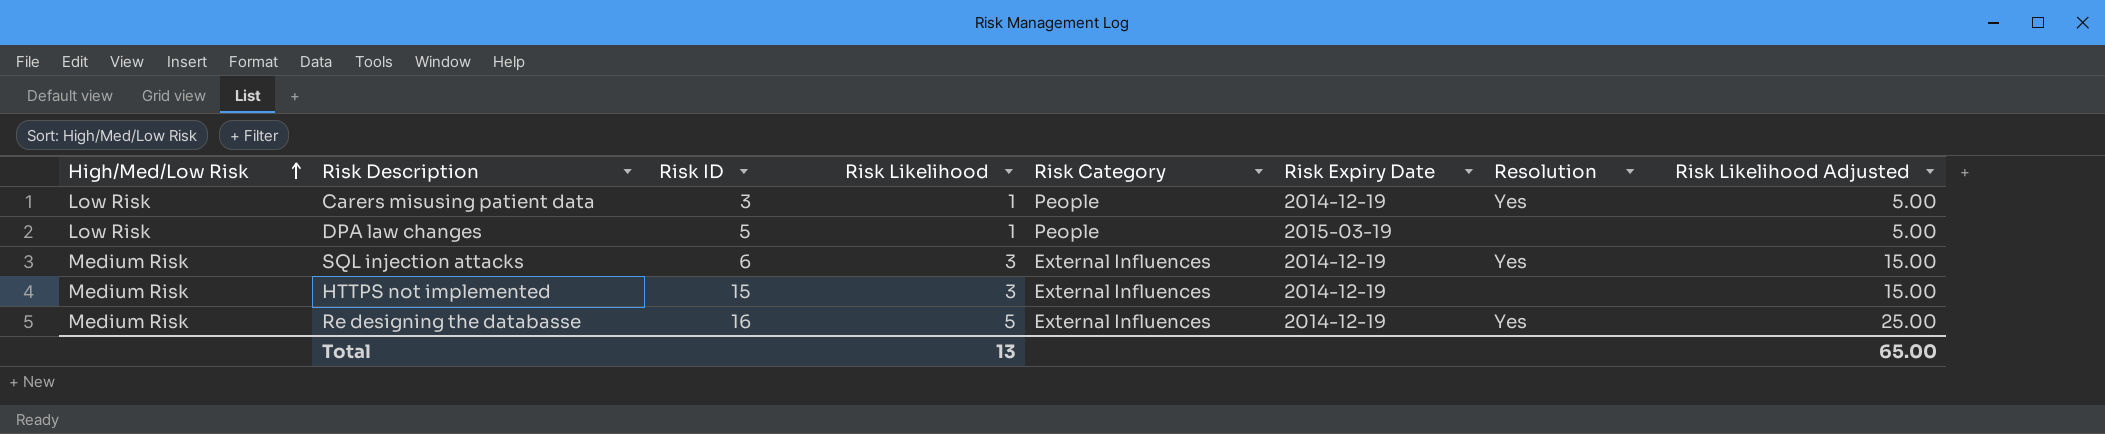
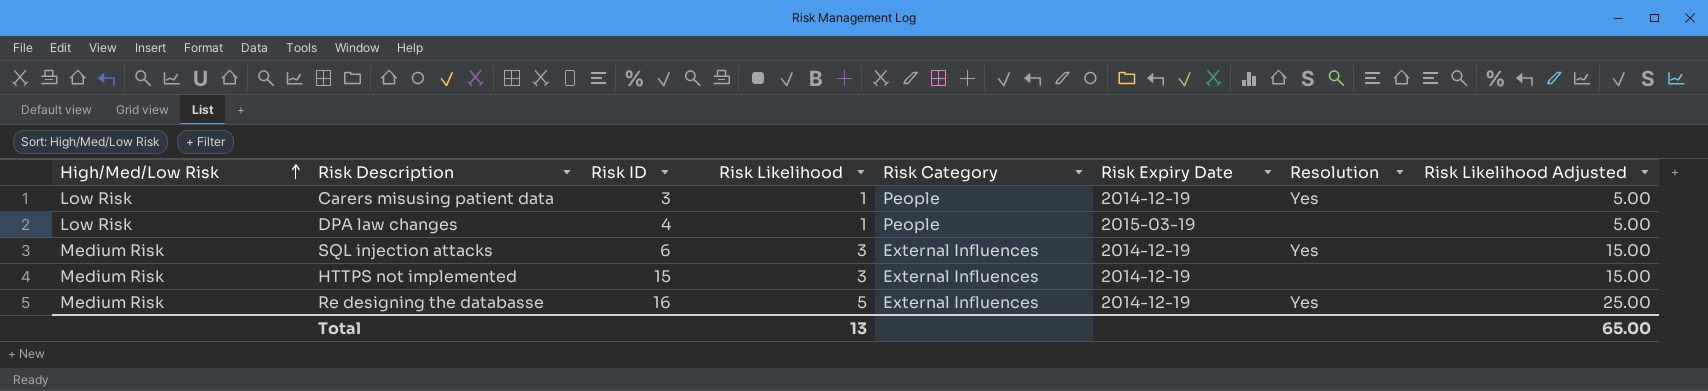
DPA law changes | Risk ID: 5 -> 4

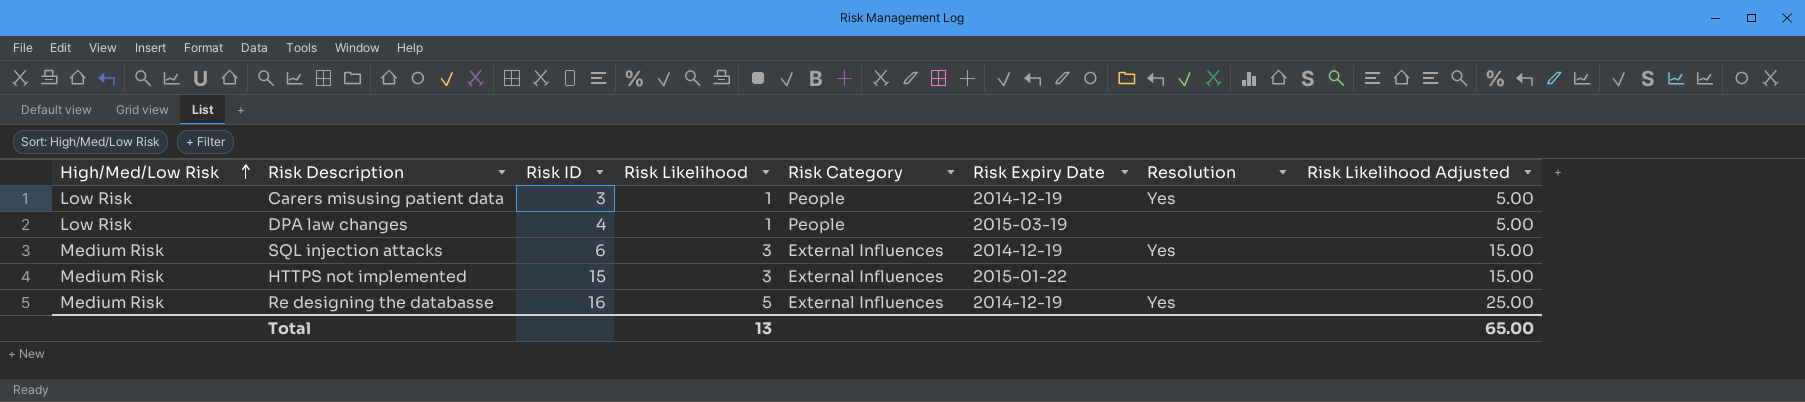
HTTPS not implemented | Risk Expiry Date: 2014-12-19 -> 2015-01-22

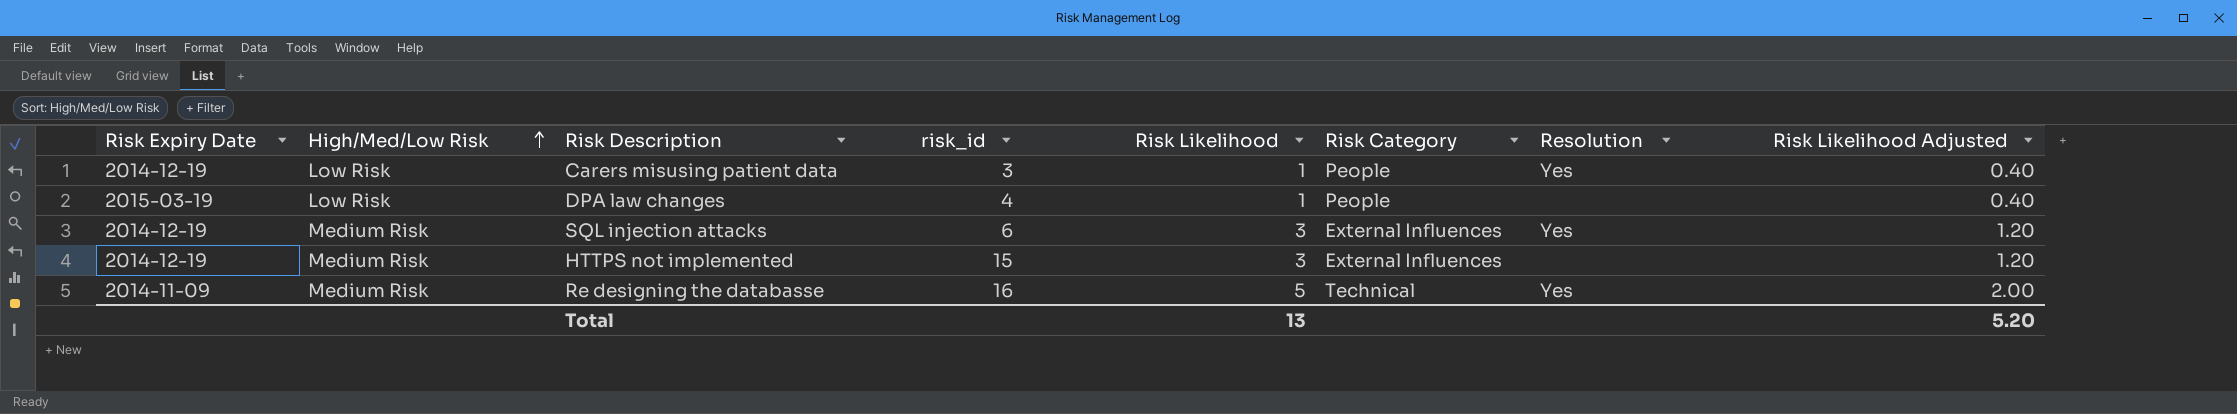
column Risk Expiry Date | position: 6 -> 1
column name: Risk ID -> risk_id
column Risk Likelihood Adjusted | formula: [Risk Likelihood] * 5 -> [Risk Likelihood] * 0.4
HTTPS not implemented | Risk Expiry Date: 2015-01-22 -> 2014-12-19
Re designing the databasse | Risk Expiry Date: 2014-12-19 -> 2014-11-09
Re designing the databasse | Risk Category: External Influences -> Technical
Total | Risk Likelihood Adjusted: 65.00 -> 5.20

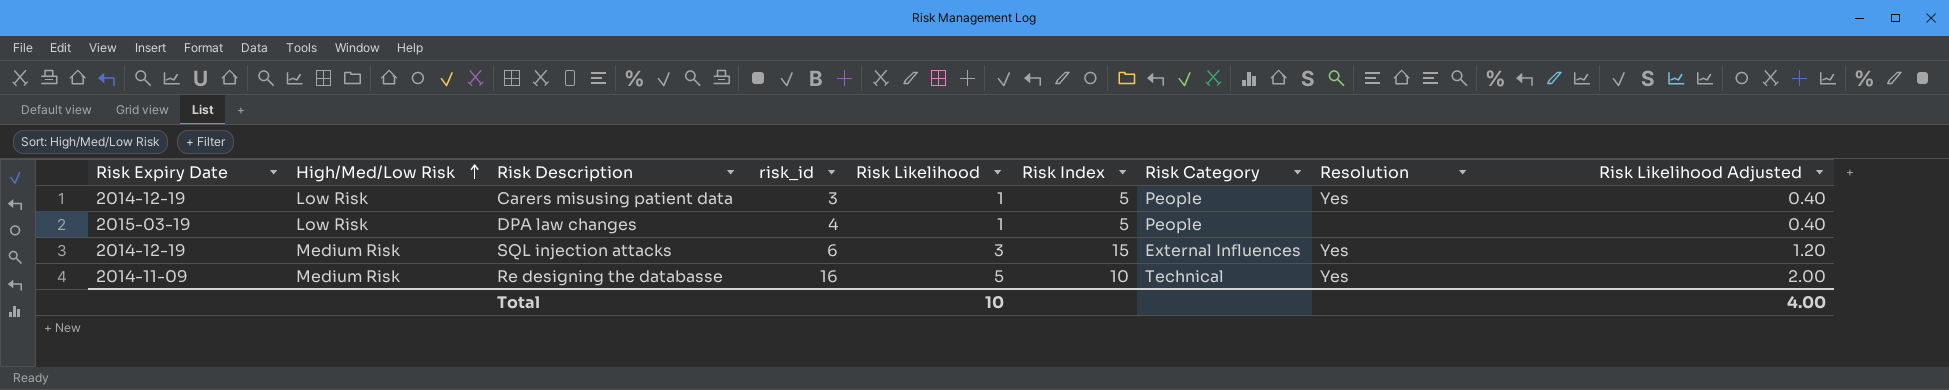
column Risk Index | position: none -> 6
row HTTPS not implemented: 2014-12-19 | Medium Risk | 15 | 3 | External Influences | none | 1.20 -> none
Total | Risk Likelihood: 13 -> 10
Total | Risk Likelihood Adjusted: 5.20 -> 4.00

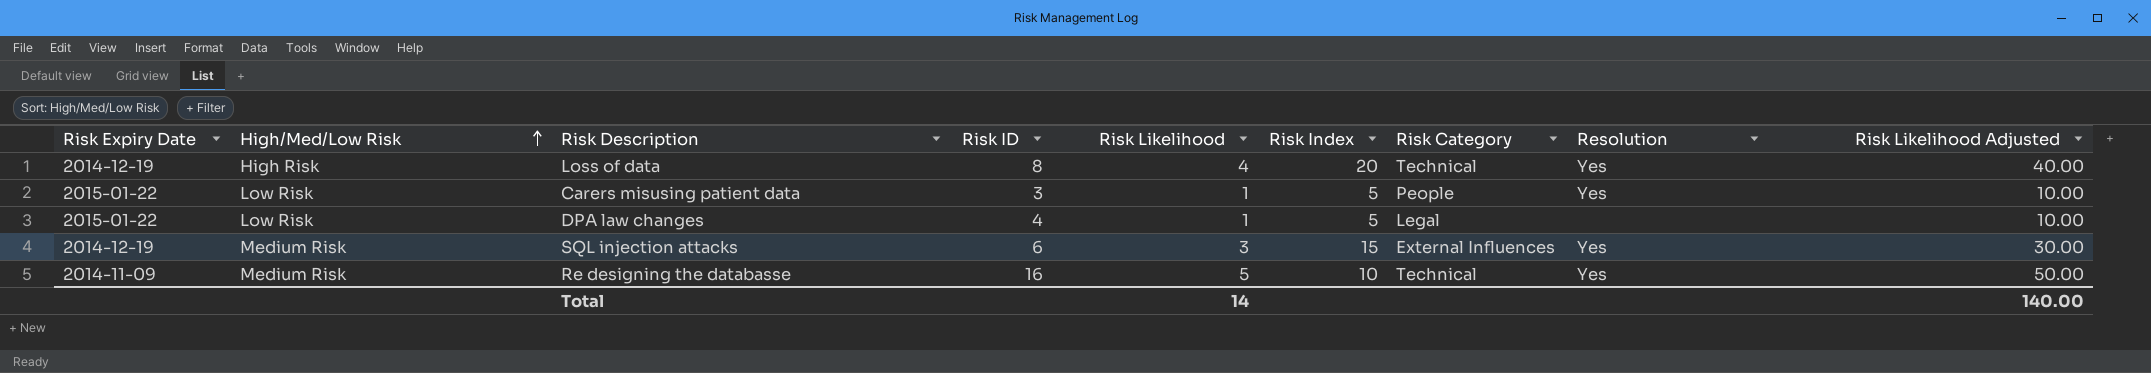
column name: risk_id -> Risk ID
column Risk Likelihood Adjusted | formula: [Risk Likelihood] * 0.4 -> [Risk Likelihood] * 10
row Loss of data: none -> 2014-12-19 | High Risk | 8 | 4 | 20 | Technical | Yes | 40.00
Carers misusing patient data | Risk Expiry Date: 2014-12-19 -> 2015-01-22
DPA law changes | Risk Expiry Date: 2015-03-19 -> 2015-01-22
DPA law changes | Risk Category: People -> Legal
Total | Risk Likelihood: 10 -> 14
Total | Risk Likelihood Adjusted: 4.00 -> 140.00

